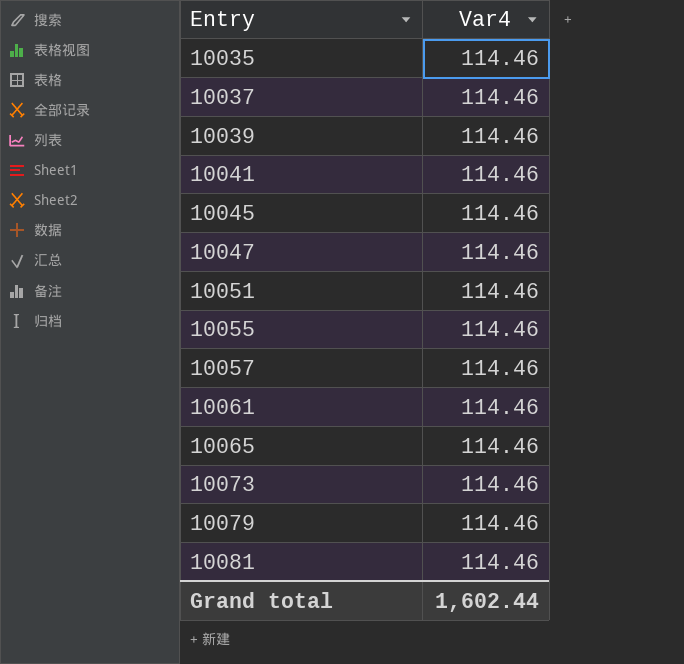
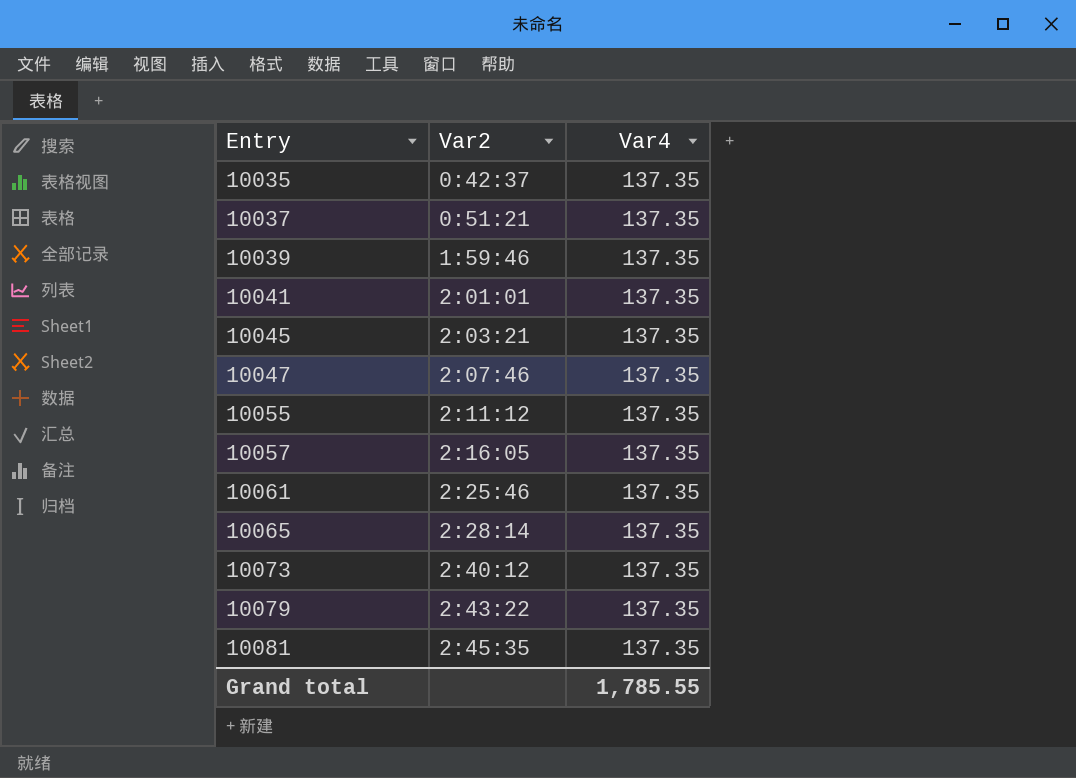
column Var2 | position: none -> 2
row 10051: 114.46 -> none
10035 | Var4: 114.46 -> 137.35
10037 | Var4: 114.46 -> 137.35
10039 | Var4: 114.46 -> 137.35
10041 | Var4: 114.46 -> 137.35
10045 | Var4: 114.46 -> 137.35
10047 | Var4: 114.46 -> 137.35
10055 | Var4: 114.46 -> 137.35
10057 | Var4: 114.46 -> 137.35
10061 | Var4: 114.46 -> 137.35
10065 | Var4: 114.46 -> 137.35
10073 | Var4: 114.46 -> 137.35
10079 | Var4: 114.46 -> 137.35
10081 | Var4: 114.46 -> 137.35
Grand total | Var4: 1,602.44 -> 1,785.55

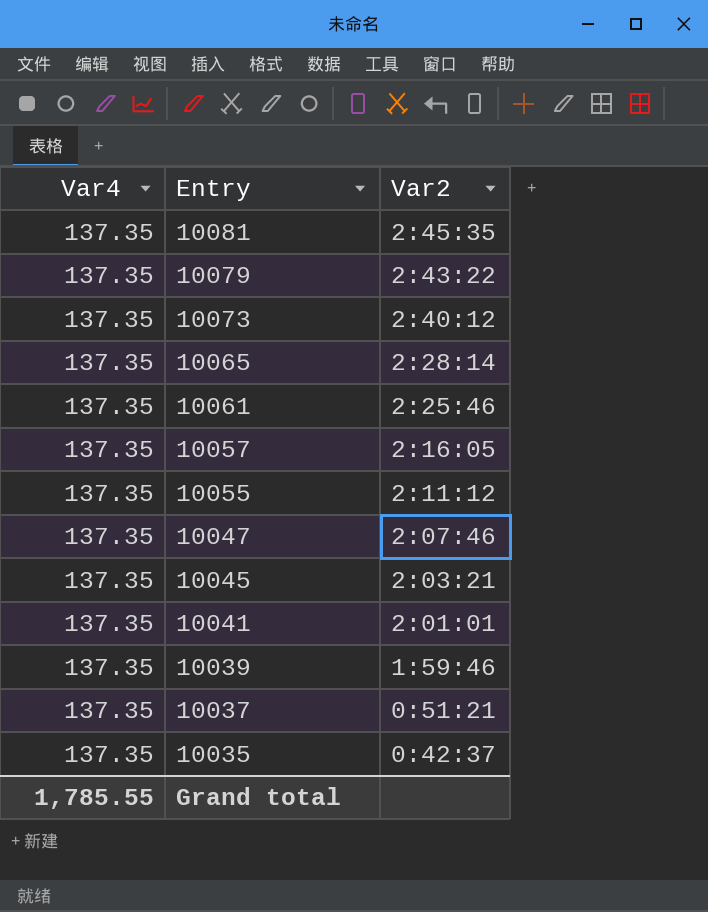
row order: Entry ascending -> Entry descending
column Var4 | position: 3 -> 1

